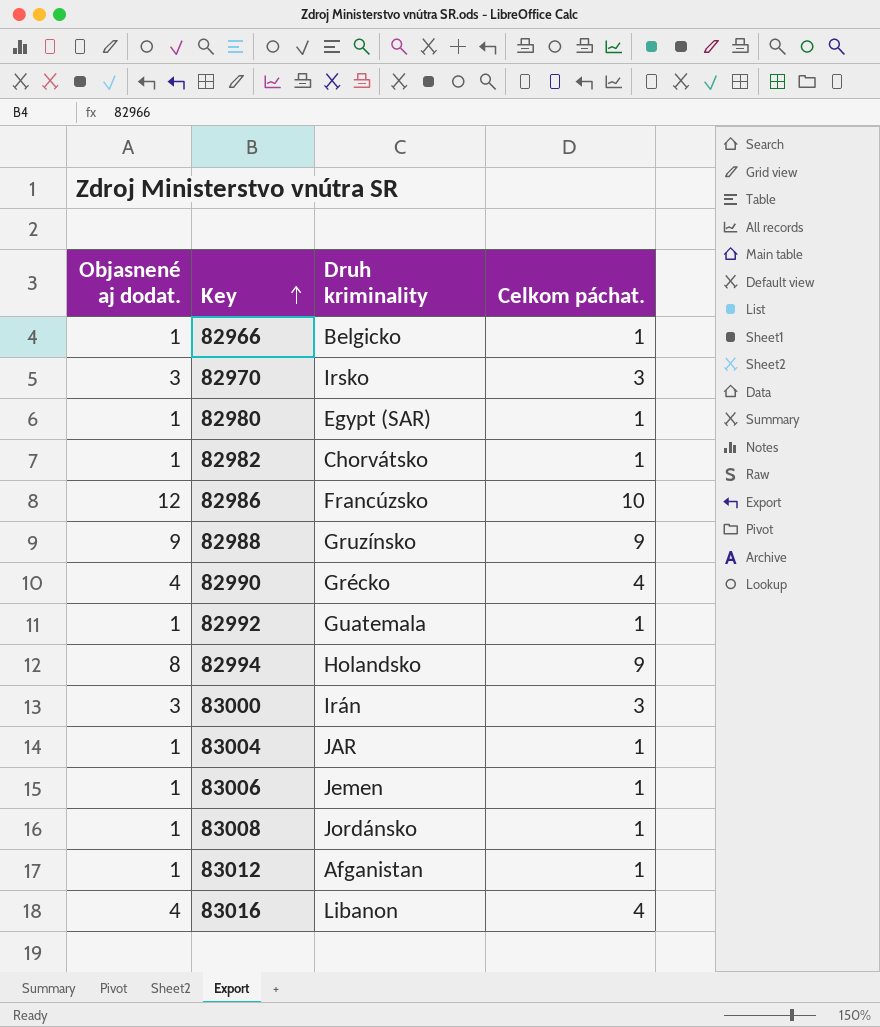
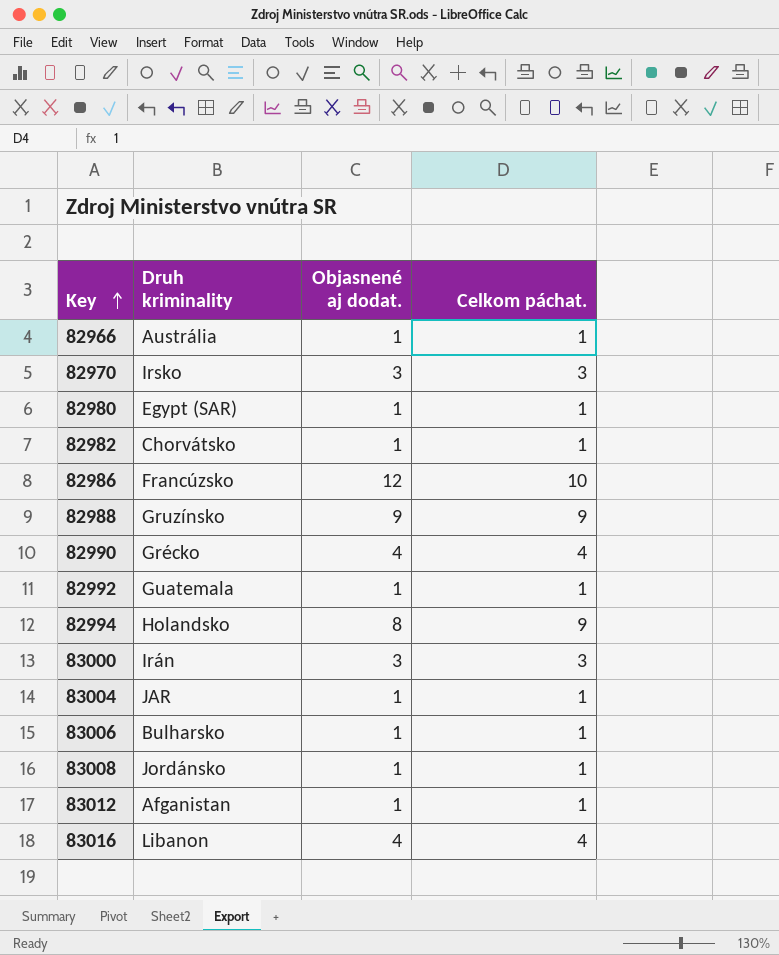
column Objasnené aj dodat. | position: 1 -> 3
82966 | Druh kriminality: Belgicko -> Austrália
83006 | Druh kriminality: Jemen -> Bulharsko

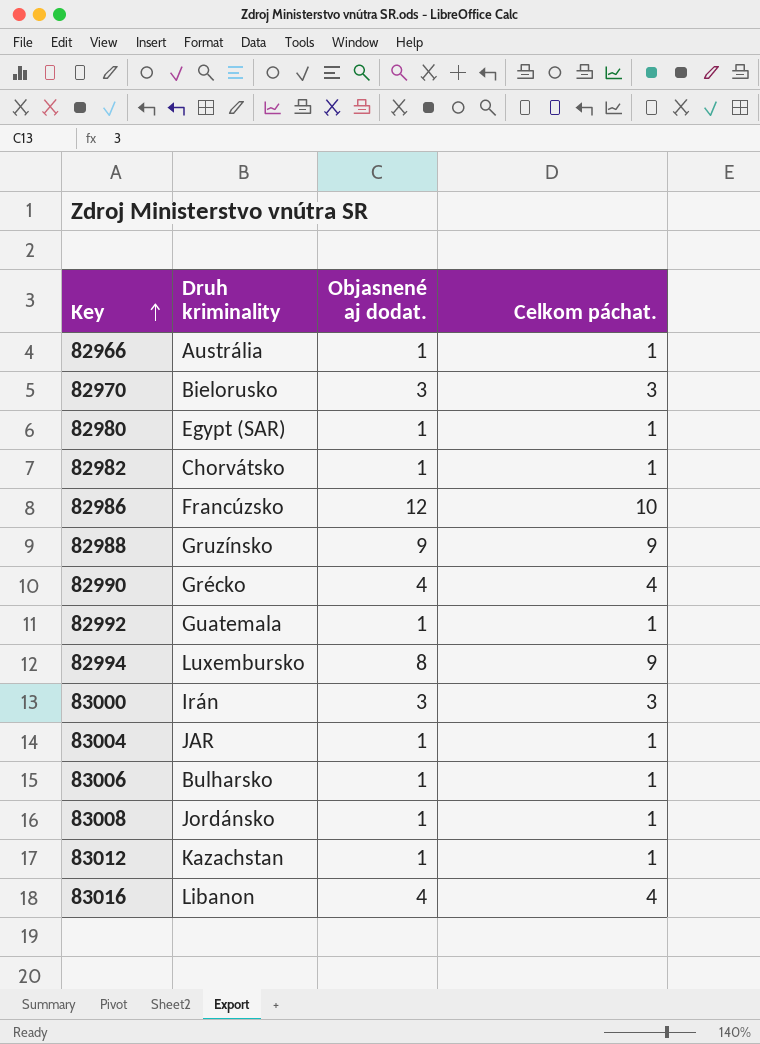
82970 | Druh kriminality: Irsko -> Bielorusko
82994 | Druh kriminality: Holandsko -> Luxembursko
83012 | Druh kriminality: Afganistan -> Kazachstan

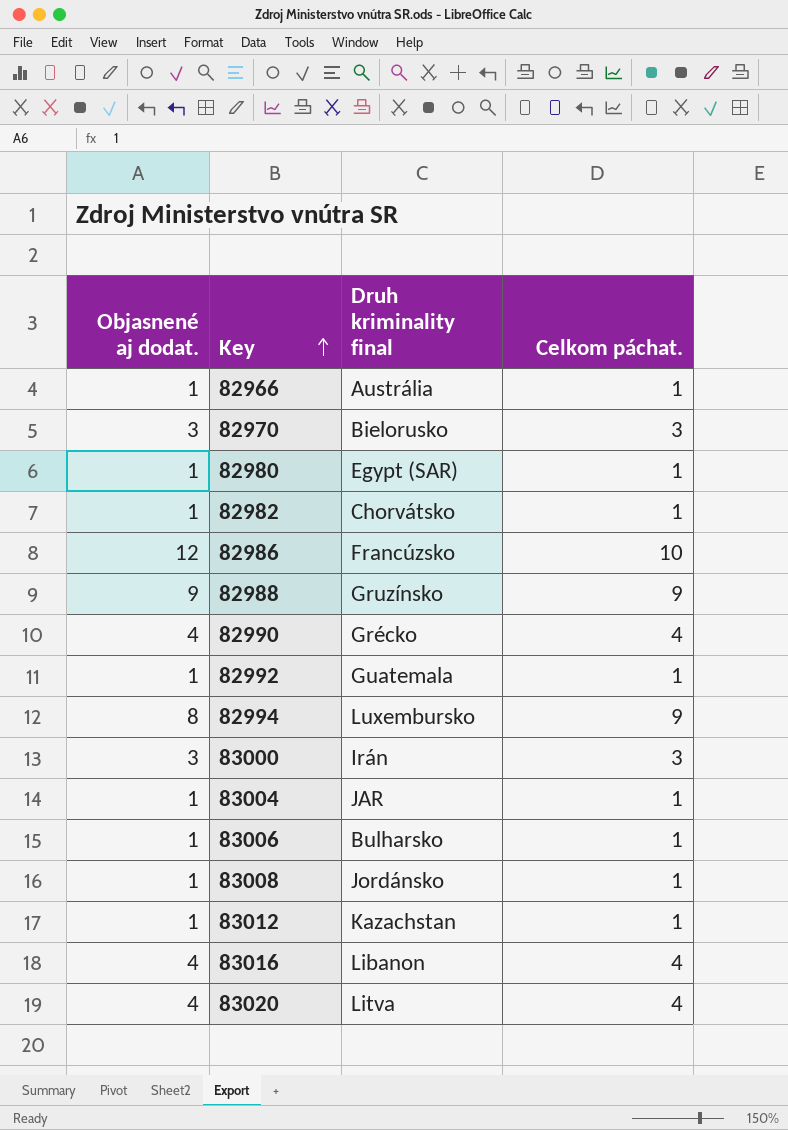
column Objasnené aj dodat. | position: 3 -> 1
column name: Druh kriminality -> Druh kriminality final
row 83020: none -> 4 | Litva | 4

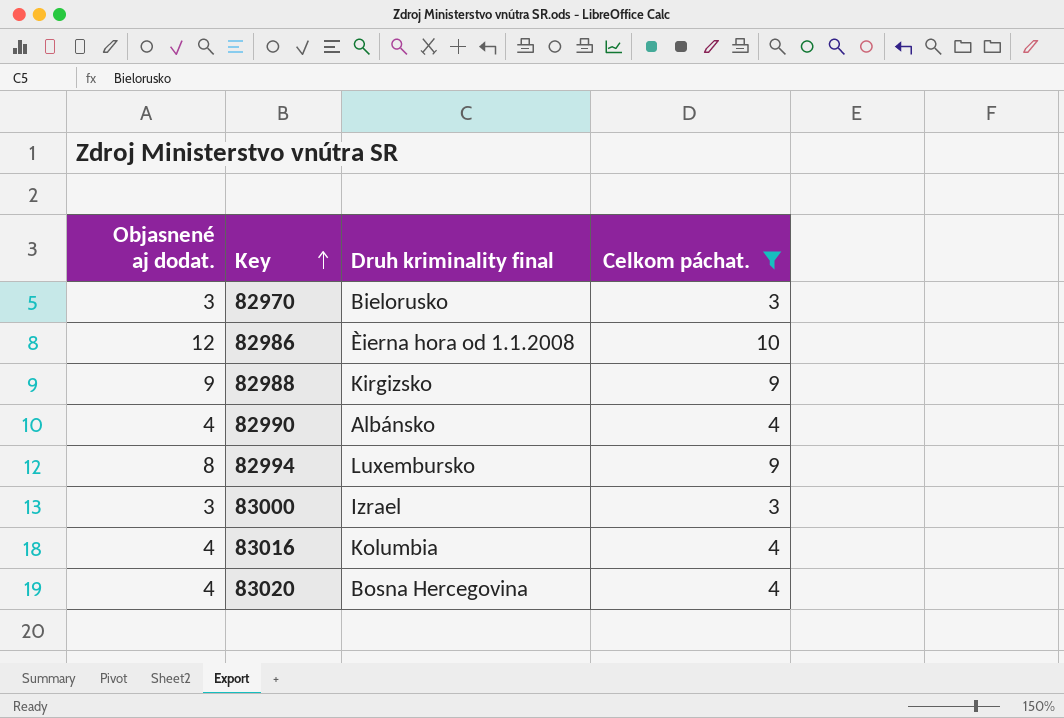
filter: none -> Celkom páchat. != 1
82986 | Druh kriminality final: Francúzsko -> Èierna hora od 1.1.2008
82988 | Druh kriminality final: Gruzínsko -> Kirgizsko
82990 | Druh kriminality final: Grécko -> Albánsko
83000 | Druh kriminality final: Irán -> Izrael
83016 | Druh kriminality final: Libanon -> Kolumbia
83020 | Druh kriminality final: Litva -> Bosna Hercegovina

